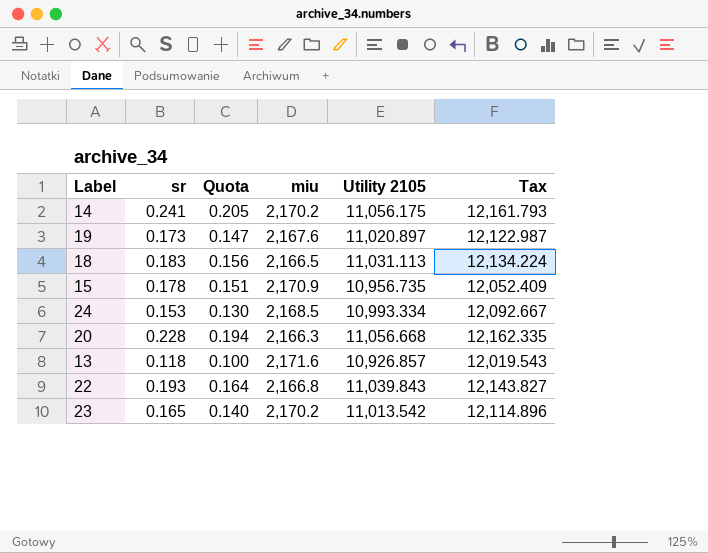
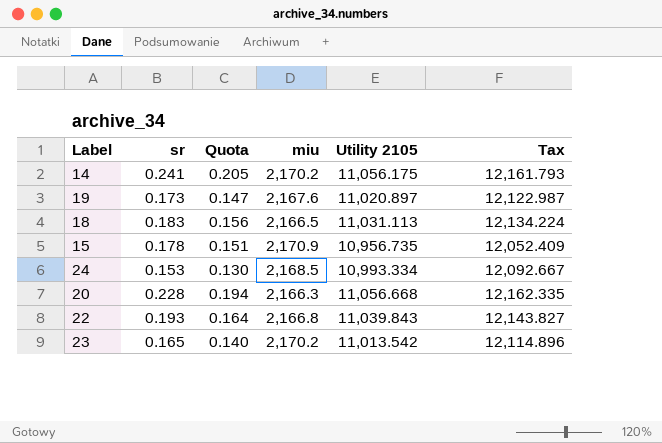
row 13: 0.118 | 0.100 | 2,171.6 | 10,926.857 | 12,019.543 -> none

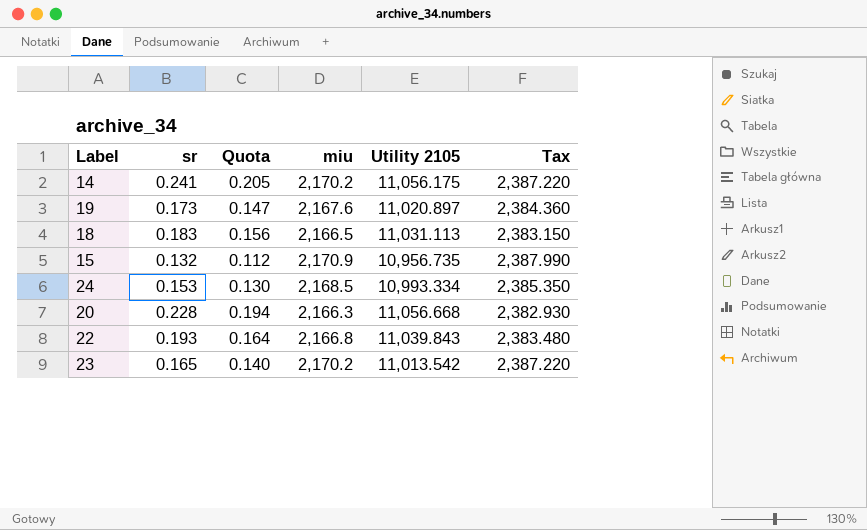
column Tax | formula: [Utility 2105] * 1.1 -> [miu] * 1.1
15 | sr: 0.178 -> 0.132
15 | Quota: 0.151 -> 0.112

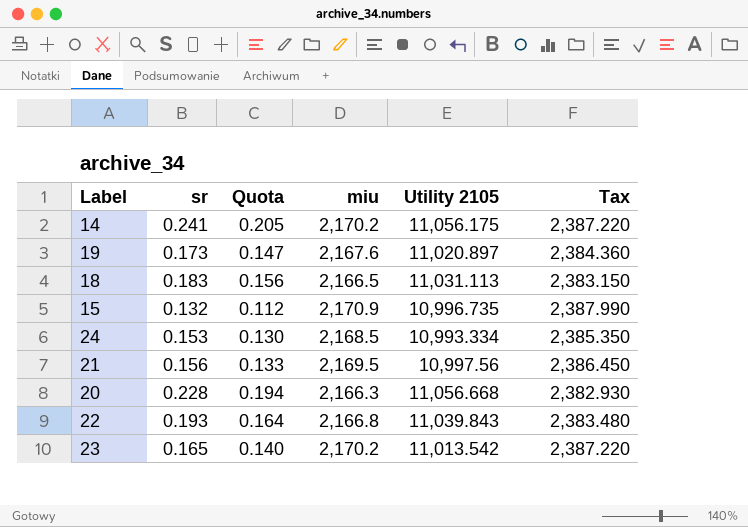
15 | Utility 2105: 10,956.735 -> 10,996.735
row 21: none -> 0.156 | 0.133 | 2,169.5 | 10,997.56 | 2,386.450

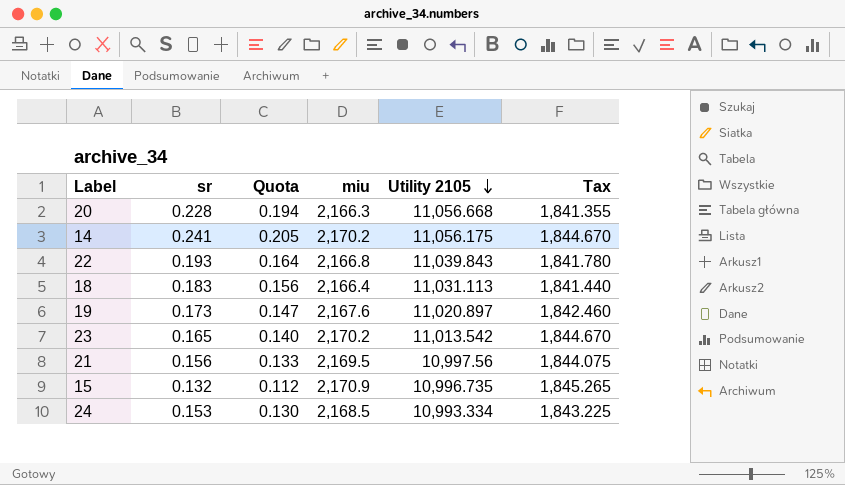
row order: none -> Utility 2105 descending
column Tax | formula: [miu] * 1.1 -> [miu] * 0.85
18 | miu: 2,166.5 -> 2,166.4

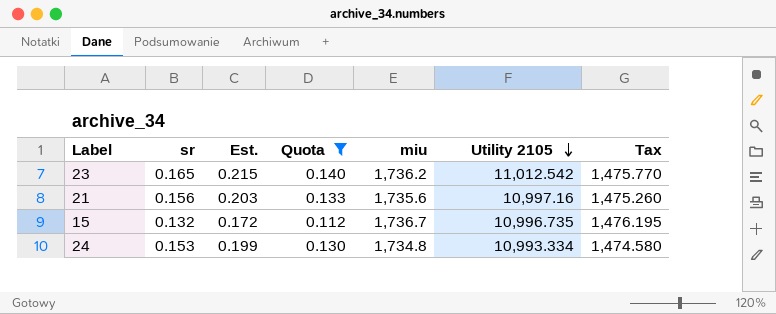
filter: none -> Quota <= 0.140
column Est. | formula: none -> [sr] * 1.3
23 | miu: 2,170.2 -> 1,736.2
23 | Utility 2105: 11,013.542 -> 11,012.542
23 | Tax: 1,844.670 -> 1,475.770
21 | miu: 2,169.5 -> 1,735.6
21 | Utility 2105: 10,997.56 -> 10,997.16
21 | Tax: 1,844.075 -> 1,475.260
15 | miu: 2,170.9 -> 1,736.7
15 | Tax: 1,845.265 -> 1,476.195
24 | miu: 2,168.5 -> 1,734.8
24 | Tax: 1,843.225 -> 1,474.580

